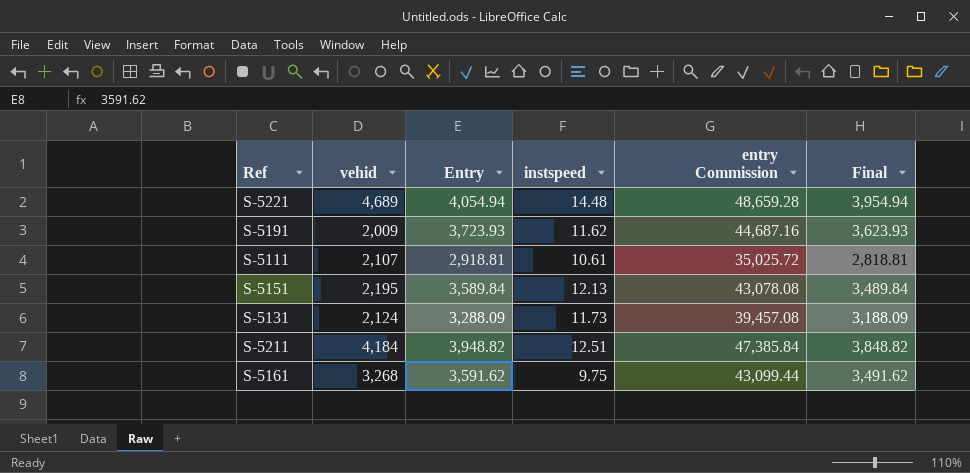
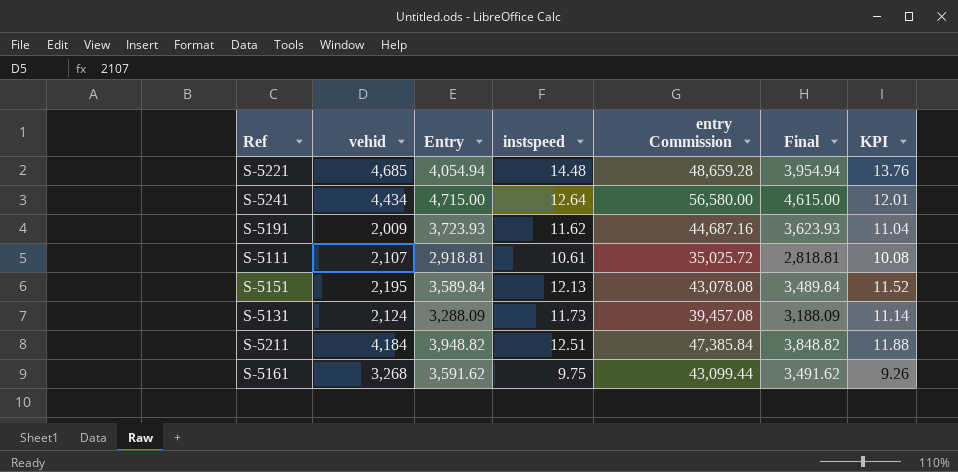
column KPI | formula: none -> [instspeed] * 0.95
S-5221 | vehid: 4,689 -> 4,685
row S-5241: none -> 4,434 | 4,715.00 | 12.64 | 56,580.00 | 4,615.00 | 12.01

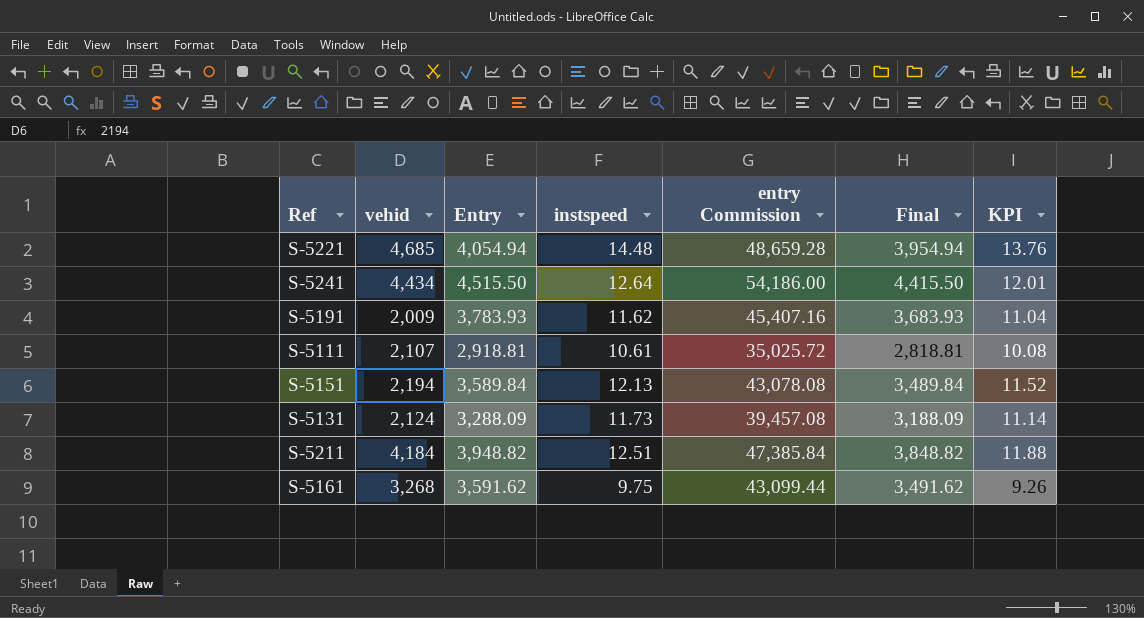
S-5241 | Entry: 4,715.00 -> 4,515.50
S-5241 | entry Commission: 56,580.00 -> 54,186.00
S-5241 | Final: 4,615.00 -> 4,415.50
S-5191 | Entry: 3,723.93 -> 3,783.93
S-5191 | entry Commission: 44,687.16 -> 45,407.16
S-5191 | Final: 3,623.93 -> 3,683.93
S-5151 | vehid: 2,195 -> 2,194

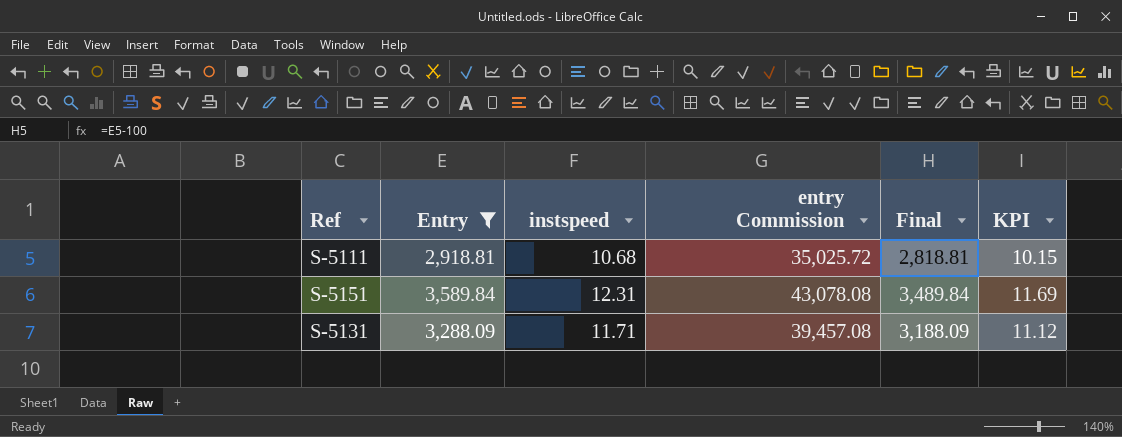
filter: none -> Entry <= 3,589.84
column vehid | position: 2 -> none
S-5111 | instspeed: 10.61 -> 10.68
S-5111 | KPI: 10.08 -> 10.15
S-5151 | instspeed: 12.13 -> 12.31
S-5151 | KPI: 11.52 -> 11.69
S-5131 | instspeed: 11.73 -> 11.71
S-5131 | KPI: 11.14 -> 11.12

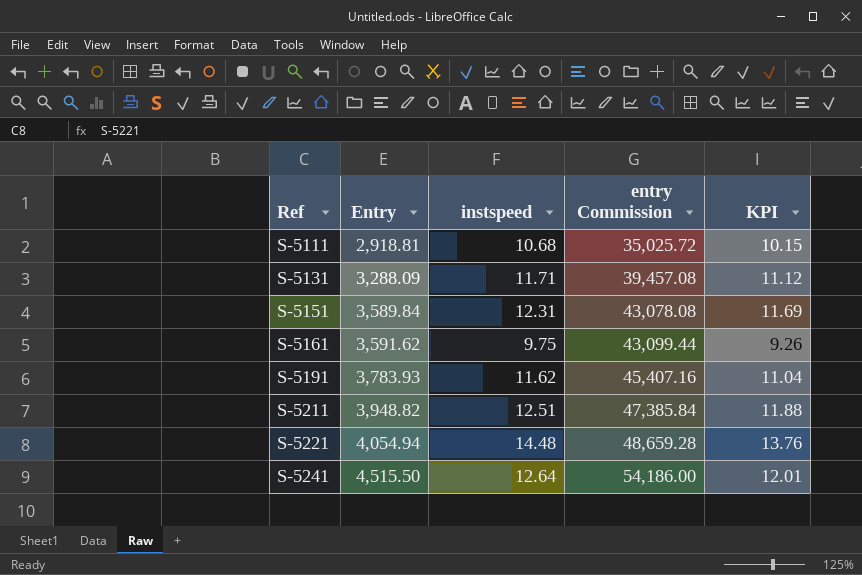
filter: Entry <= 3,589.84 -> none
row order: none -> Ref ascending
column Final | formula: [Entry] - 100 -> none

